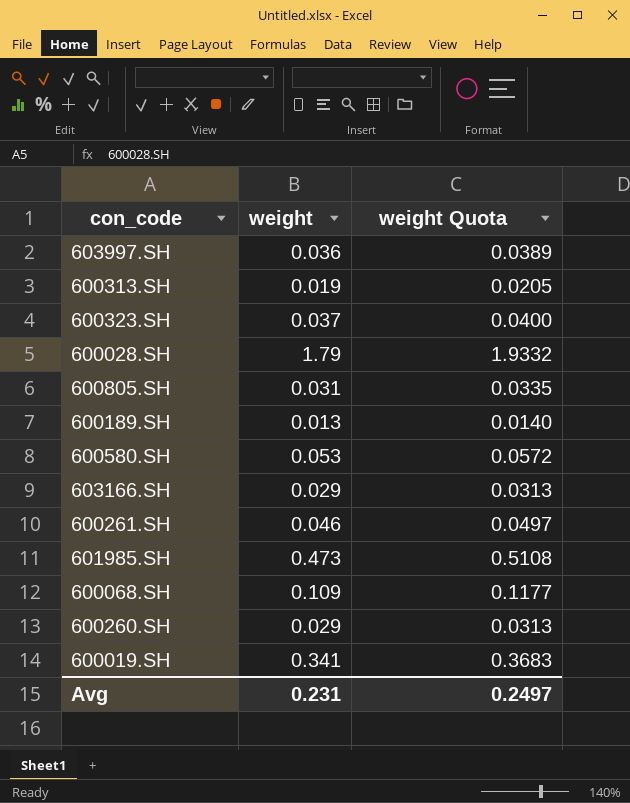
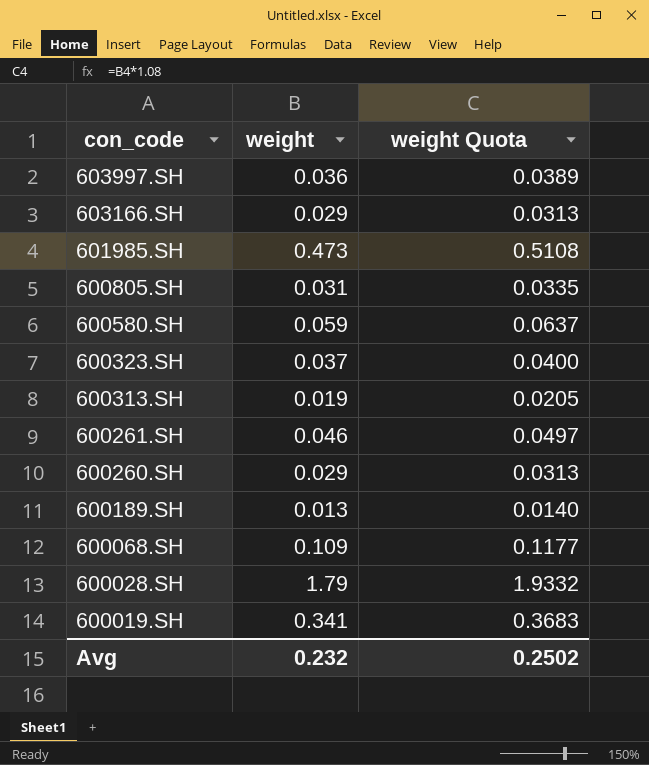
row order: none -> con_code descending
600580.SH | weight: 0.053 -> 0.059
600580.SH | weight Quota: 0.0572 -> 0.0637
Avg | weight: 0.231 -> 0.232
Avg | weight Quota: 0.2497 -> 0.2502

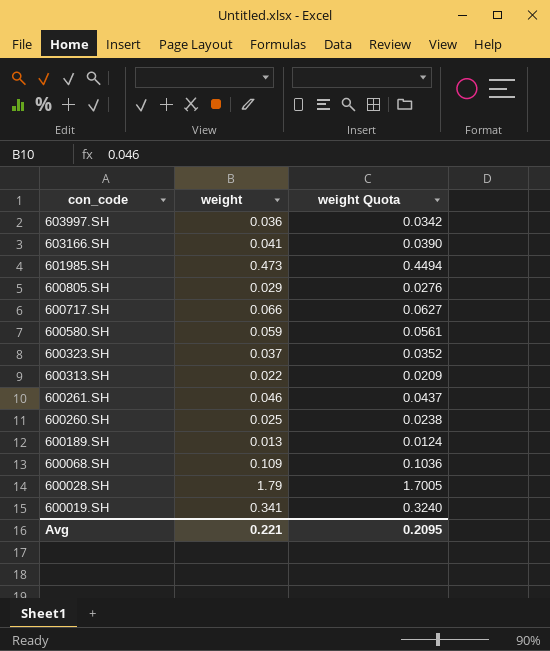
column weight Quota | formula: [weight] * 1.08 -> [weight] * 0.95
603166.SH | weight: 0.029 -> 0.041
600805.SH | weight: 0.031 -> 0.029
row 600717.SH: none -> 0.066 | 0.0627
600313.SH | weight: 0.019 -> 0.022
600260.SH | weight: 0.029 -> 0.025
Avg | weight: 0.232 -> 0.221
Avg | weight Quota: 0.2502 -> 0.2095

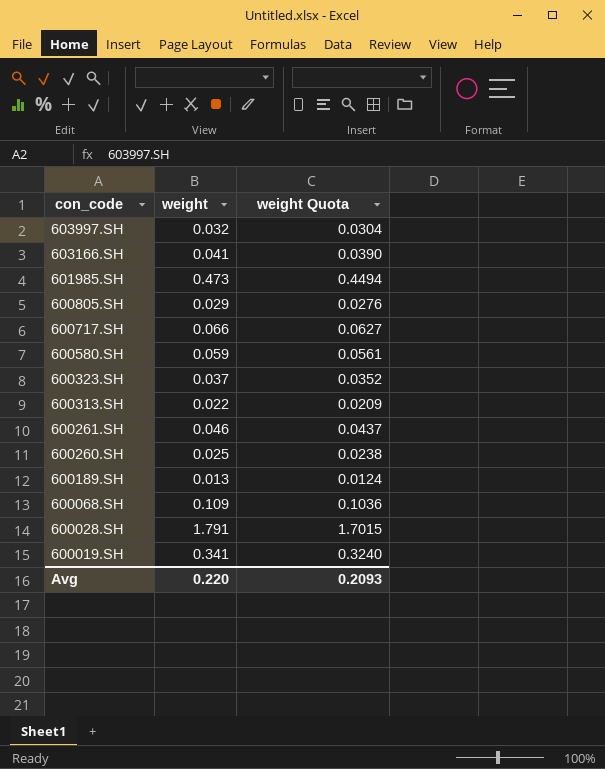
603997.SH | weight: 0.036 -> 0.032
603997.SH | weight Quota: 0.0342 -> 0.0304
600028.SH | weight: 1.79 -> 1.791
600028.SH | weight Quota: 1.7005 -> 1.7015
Avg | weight: 0.221 -> 0.220
Avg | weight Quota: 0.2095 -> 0.2093

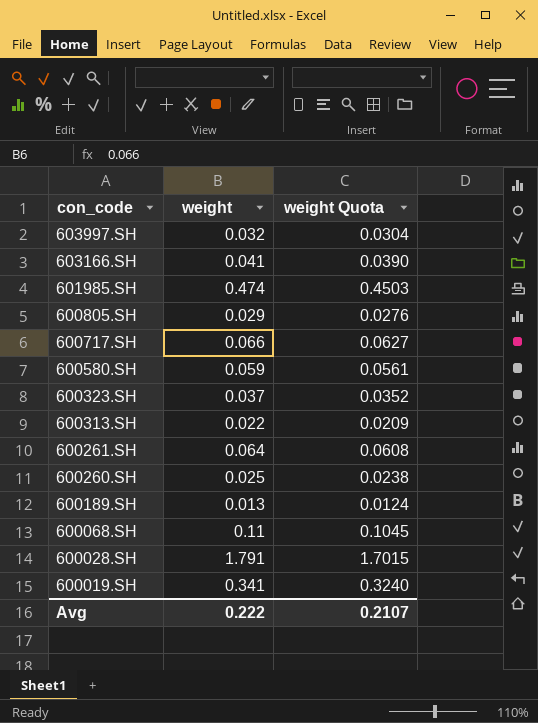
601985.SH | weight: 0.473 -> 0.474
601985.SH | weight Quota: 0.4494 -> 0.4503
600261.SH | weight: 0.046 -> 0.064
600261.SH | weight Quota: 0.0437 -> 0.0608
600068.SH | weight: 0.109 -> 0.11
600068.SH | weight Quota: 0.1036 -> 0.1045
Avg | weight: 0.220 -> 0.222
Avg | weight Quota: 0.2093 -> 0.2107

